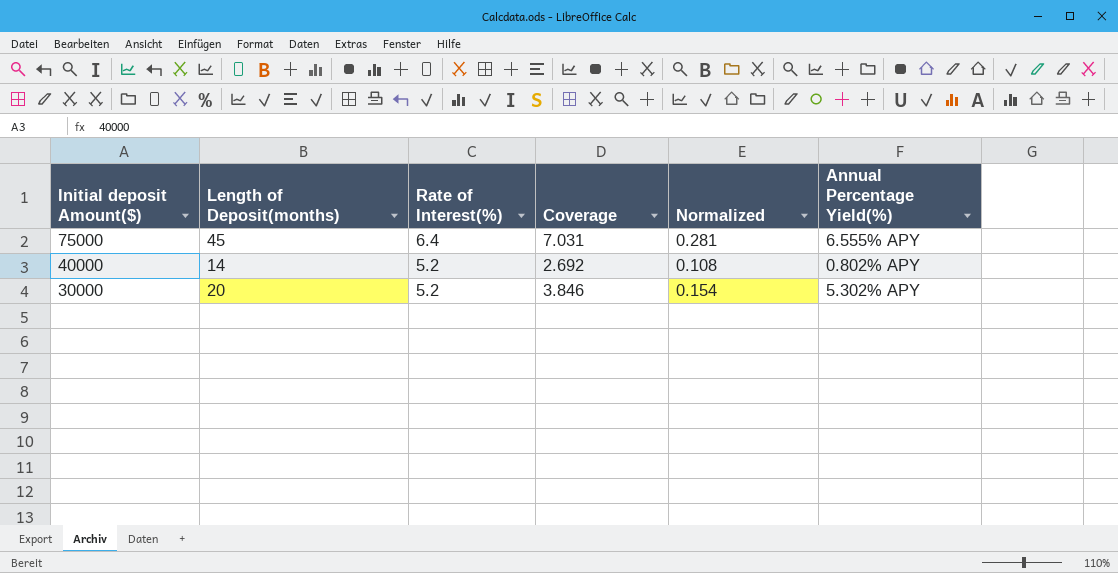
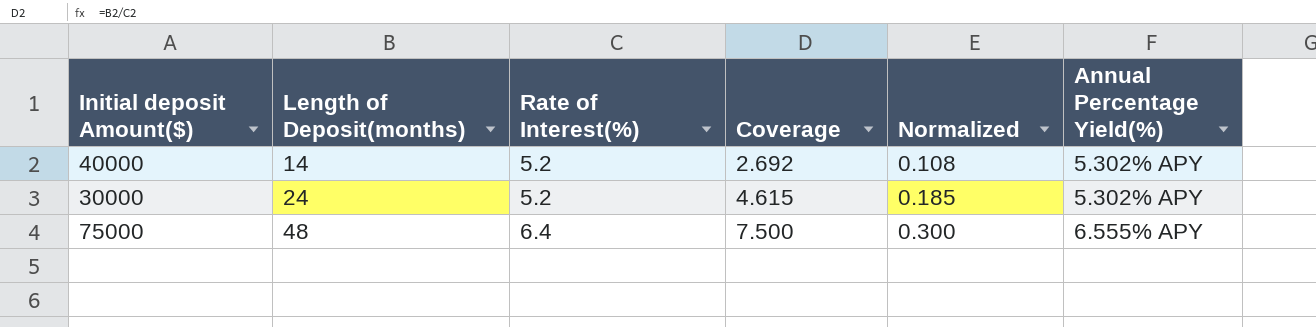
row order: Initial deposit Amount($) descending -> Length of Deposit(months) ascending
40000 | Annual Percentage Yield(%): 0.802% APY -> 5.302% APY
30000 | Length of Deposit(months): 20 -> 24
30000 | Coverage: 3.846 -> 4.615
30000 | Normalized: 0.154 -> 0.185
75000 | Length of Deposit(months): 45 -> 48
75000 | Coverage: 7.031 -> 7.500
75000 | Normalized: 0.281 -> 0.300

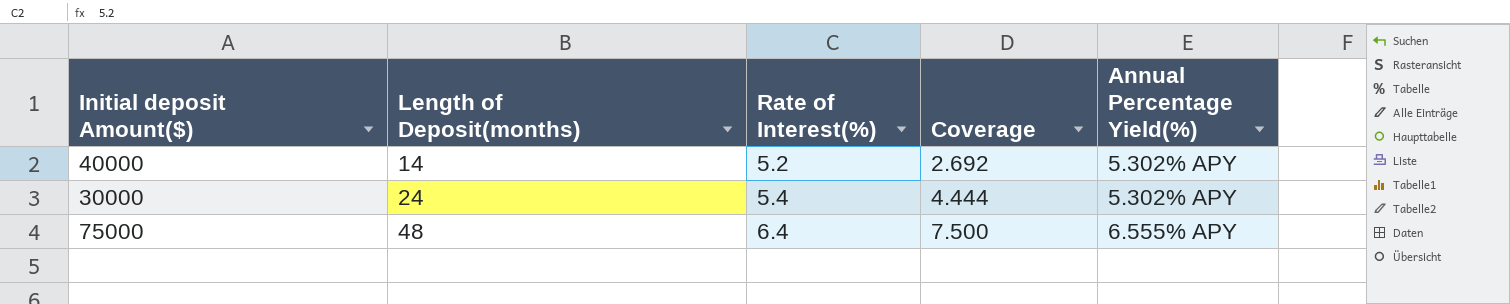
column Normalized | formula: [Coverage] * 0.04 -> none
30000 | Rate of Interest(%): 5.2 -> 5.4
30000 | Coverage: 4.615 -> 4.444

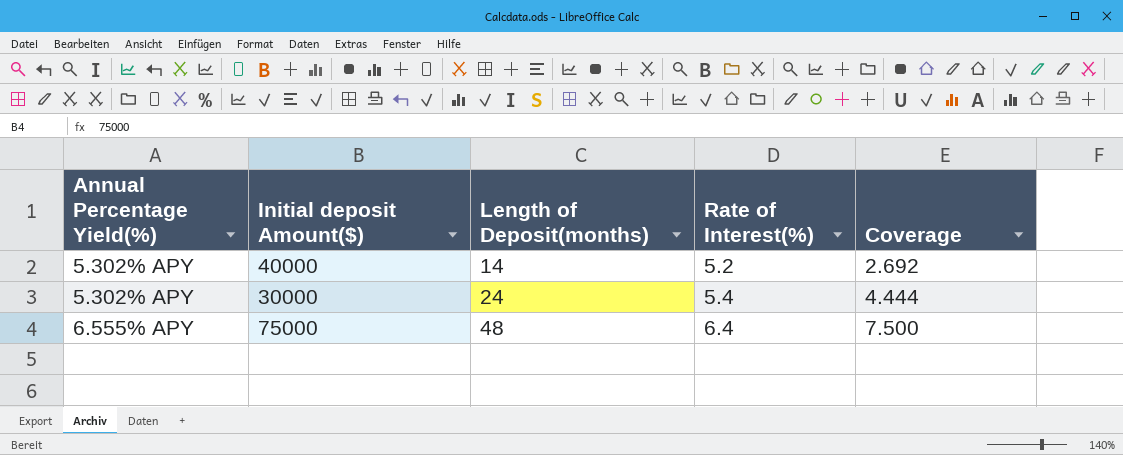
column Annual Percentage Yield(%) | position: 5 -> 1

